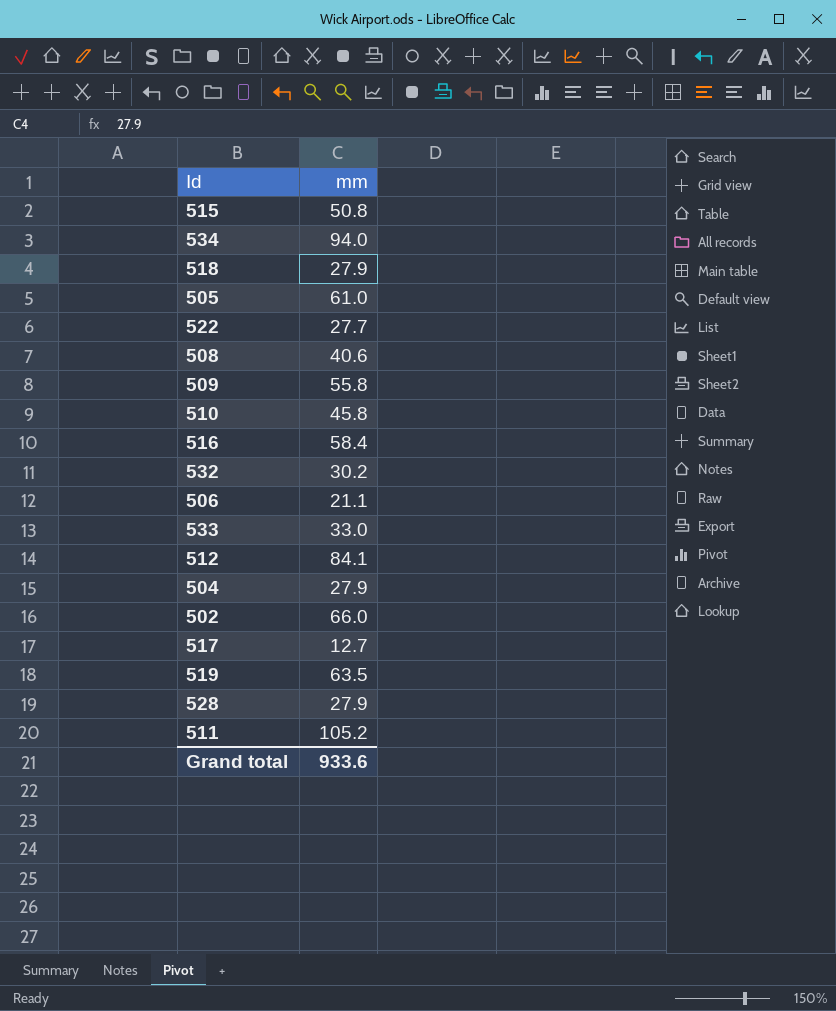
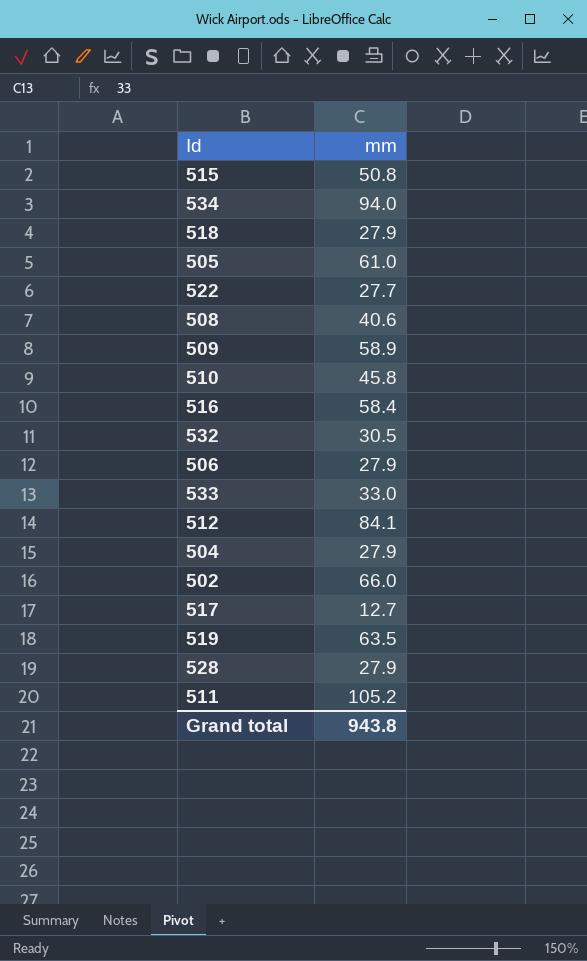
509 | mm: 55.8 -> 58.9
532 | mm: 30.2 -> 30.5
506 | mm: 21.1 -> 27.9
Grand total | mm: 933.6 -> 943.8

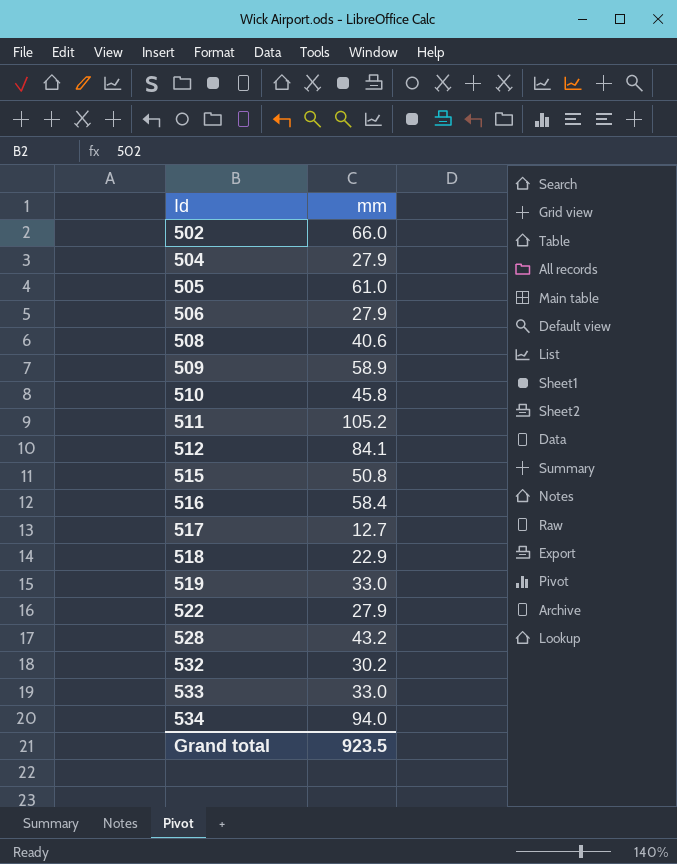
row order: none -> Id ascending
518 | mm: 27.9 -> 22.9
519 | mm: 63.5 -> 33.0
522 | mm: 27.7 -> 27.9
528 | mm: 27.9 -> 43.2
532 | mm: 30.5 -> 30.2
Grand total | mm: 943.8 -> 923.5

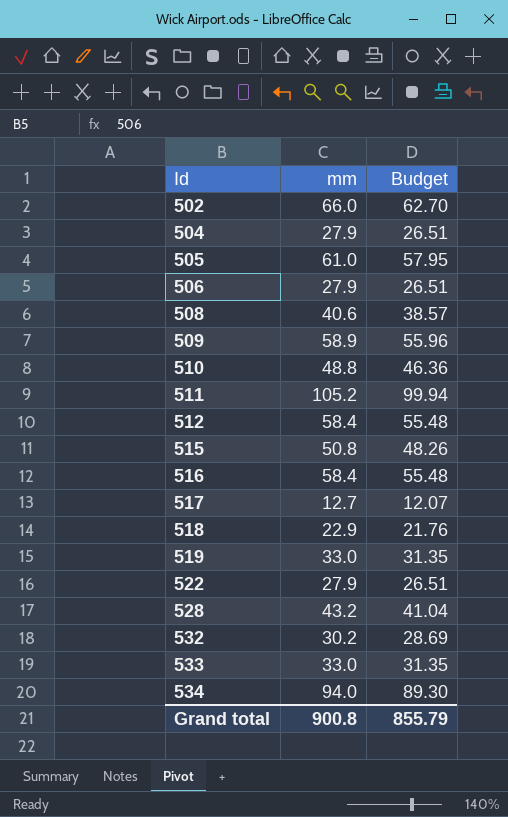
column Budget | formula: none -> [mm] * 0.95
510 | mm: 45.8 -> 48.8
512 | mm: 84.1 -> 58.4
Grand total | mm: 923.5 -> 900.8

